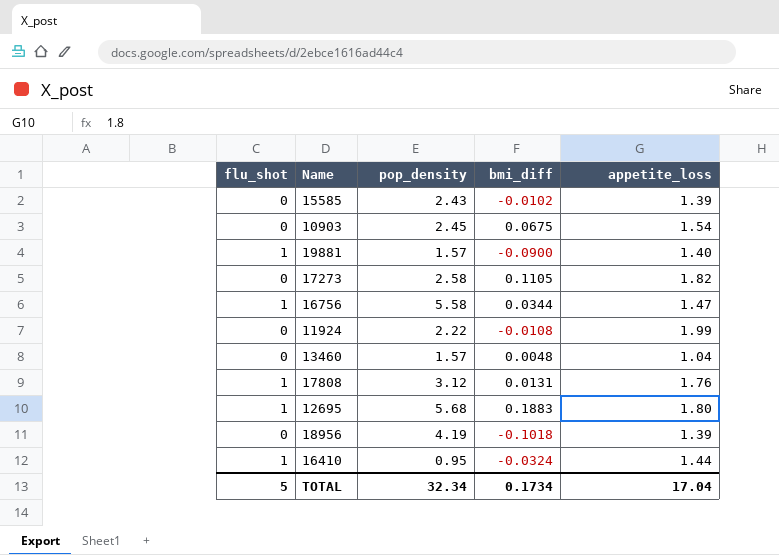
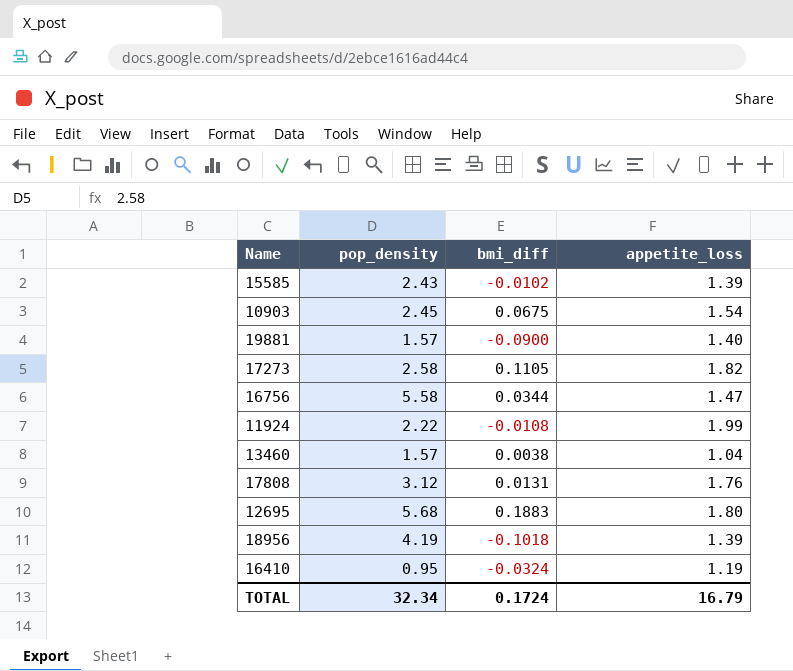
column flu_shot | position: 1 -> none
13460 | bmi_diff: 0.0048 -> 0.0038
16410 | appetite_loss: 1.44 -> 1.19
TOTAL | bmi_diff: 0.1734 -> 0.1724
TOTAL | appetite_loss: 17.04 -> 16.79

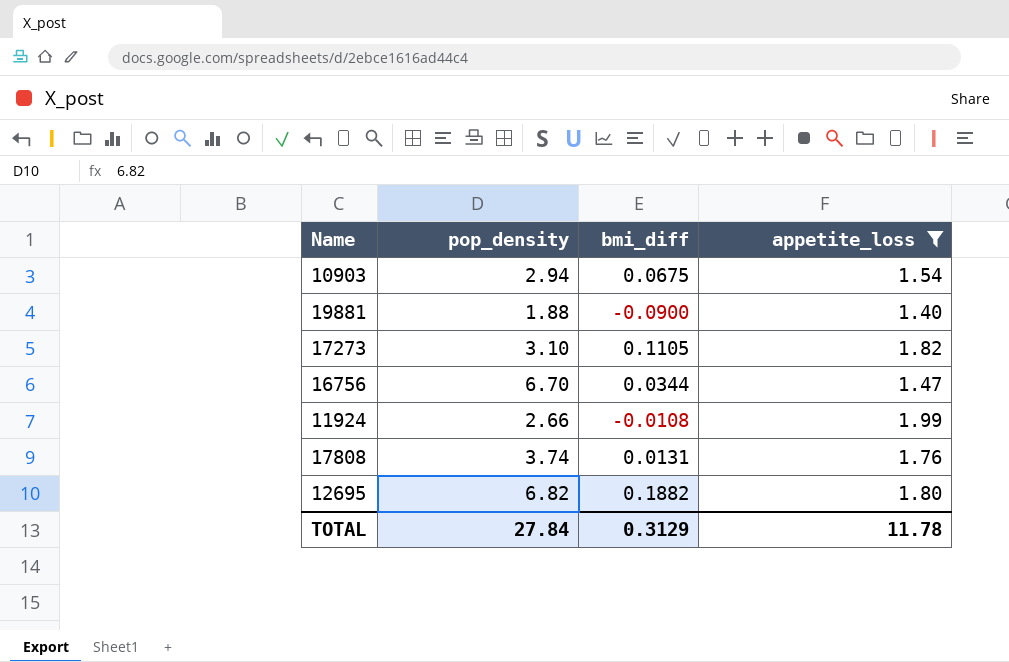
filter: none -> appetite_loss >= 1.40
10903 | pop_density: 2.45 -> 2.94
19881 | pop_density: 1.57 -> 1.88
17273 | pop_density: 2.58 -> 3.10
16756 | pop_density: 5.58 -> 6.70
11924 | pop_density: 2.22 -> 2.66
17808 | pop_density: 3.12 -> 3.74
12695 | pop_density: 5.68 -> 6.82
12695 | bmi_diff: 0.1883 -> 0.1882
TOTAL | pop_density: 32.34 -> 27.84
TOTAL | bmi_diff: 0.1724 -> 0.3129
TOTAL | appetite_loss: 16.79 -> 11.78

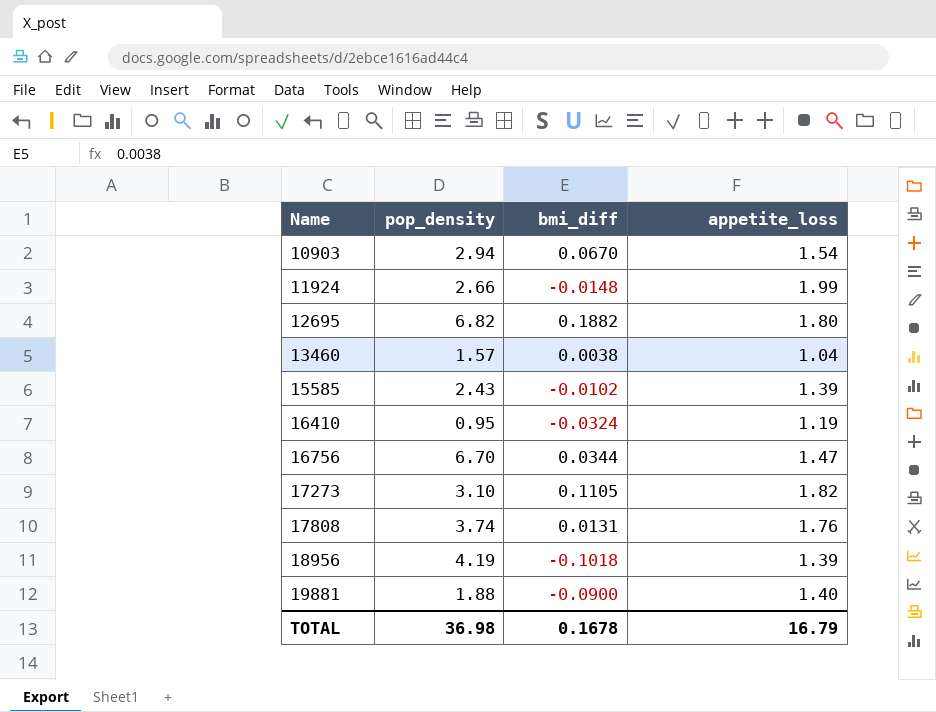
filter: appetite_loss >= 1.40 -> none
row order: none -> Name ascending
10903 | bmi_diff: 0.0675 -> 0.0670
11924 | bmi_diff: -0.0108 -> -0.0148
TOTAL | pop_density: 27.84 -> 36.98
TOTAL | bmi_diff: 0.3129 -> 0.1678
TOTAL | appetite_loss: 11.78 -> 16.79

